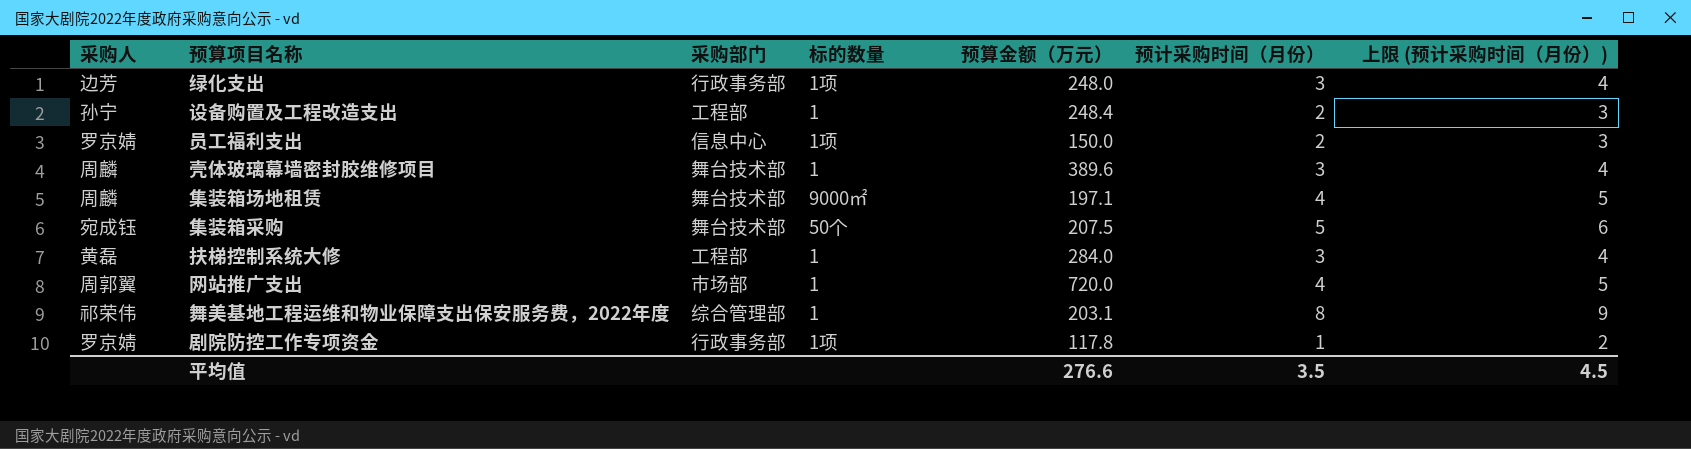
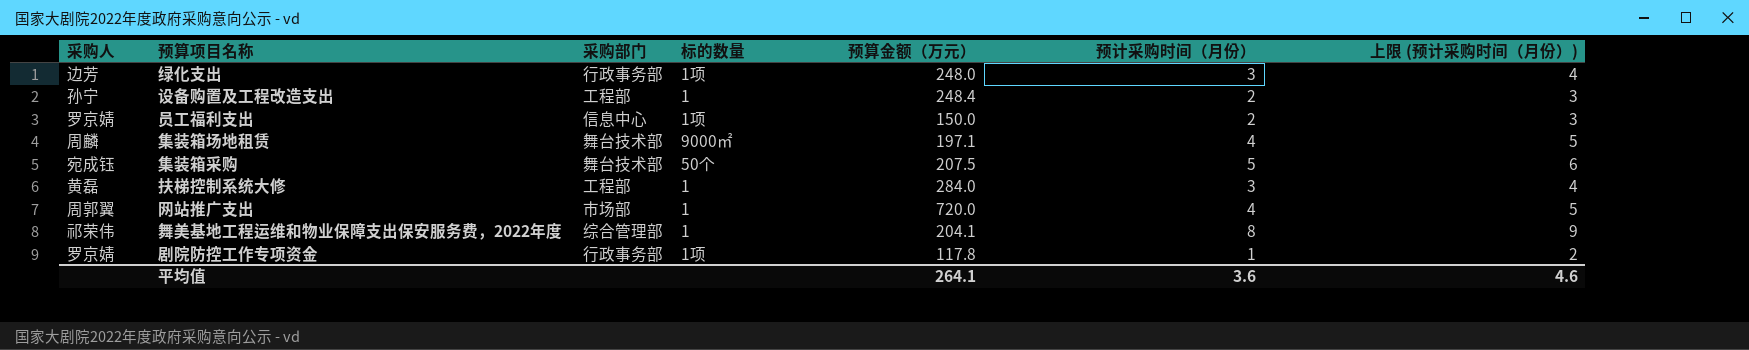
row 壳体玻璃幕墙密封胶维修项目: 周麟 | 舞台技术部 | 1 | 389.6 | 3 | 4 -> none
舞美基地工程运维和物业保障支出保安服务费，2022年度 | 预算金额（万元）: 203.1 -> 204.1
平均值 | 预算金额（万元）: 276.6 -> 264.1
平均值 | 预计采购时间（月份）: 3.5 -> 3.6
平均值 | 上限 (预计采购时间（月份）): 4.5 -> 4.6

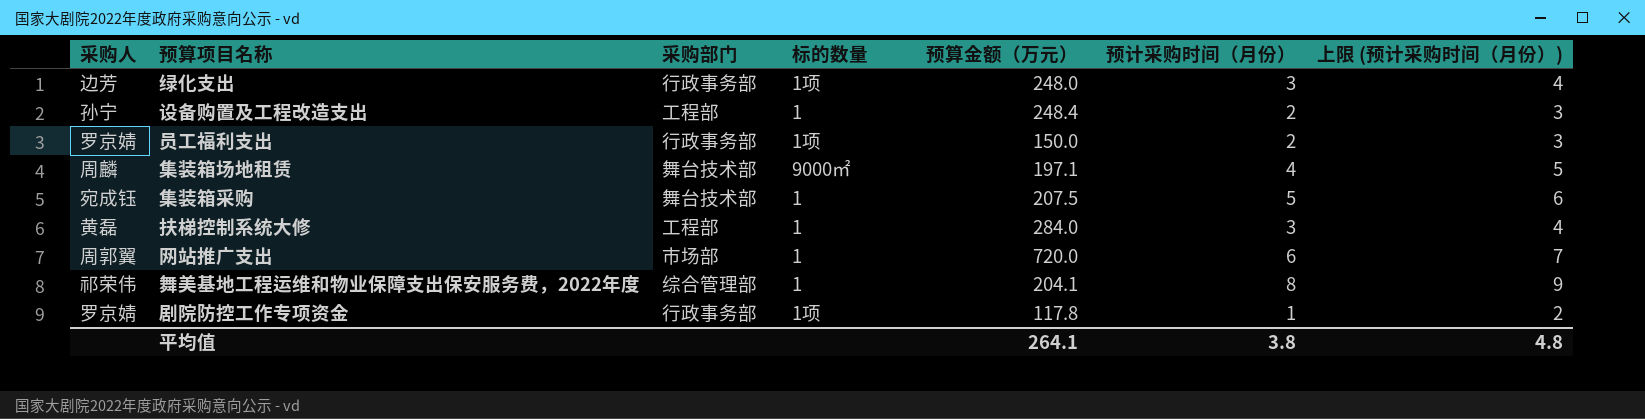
员工福利支出 | 采购部门: 信息中心 -> 行政事务部
集装箱采购 | 标的数量: 50个 -> 1
网站推广支出 | 预计采购时间（月份）: 4 -> 6
网站推广支出 | 上限 (预计采购时间（月份）): 5 -> 7
平均值 | 预计采购时间（月份）: 3.6 -> 3.8
平均值 | 上限 (预计采购时间（月份）): 4.6 -> 4.8

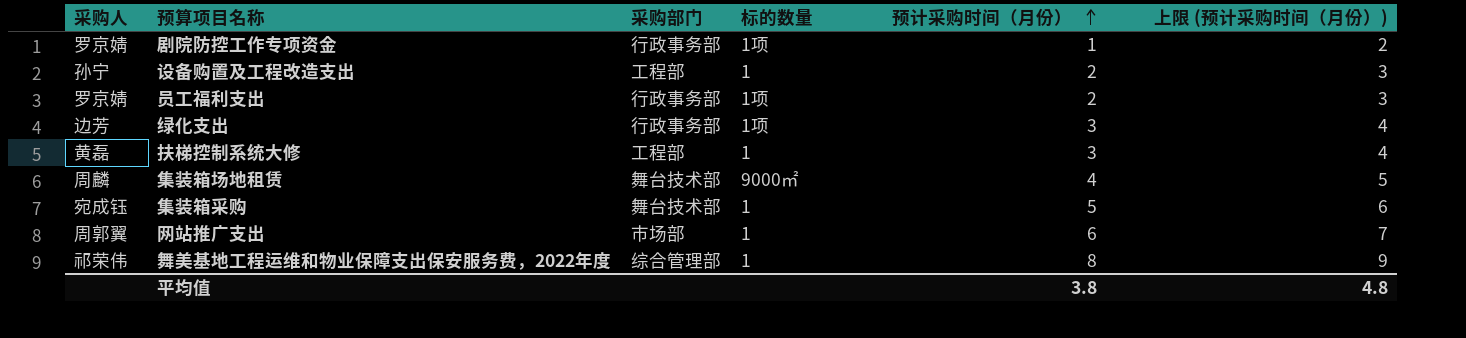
row order: none -> 预计采购时间（月份） ascending
column 预算金额（万元） | position: 5 -> none

